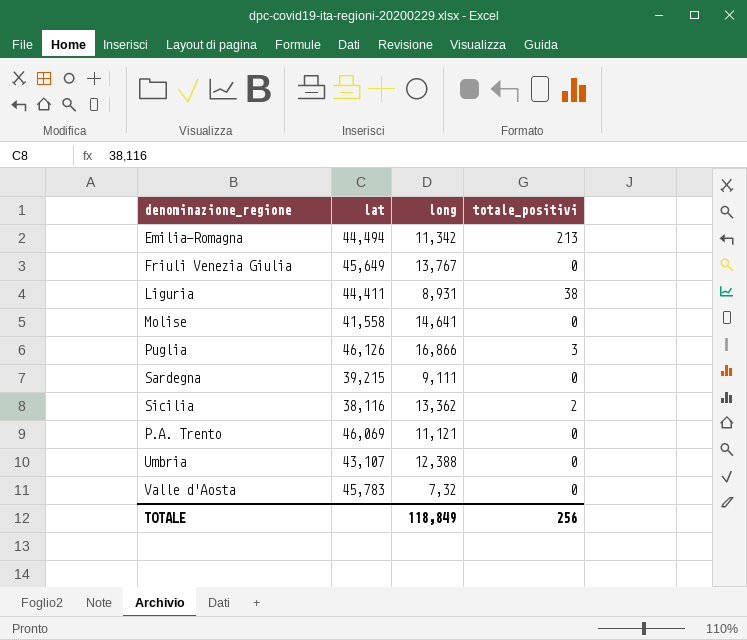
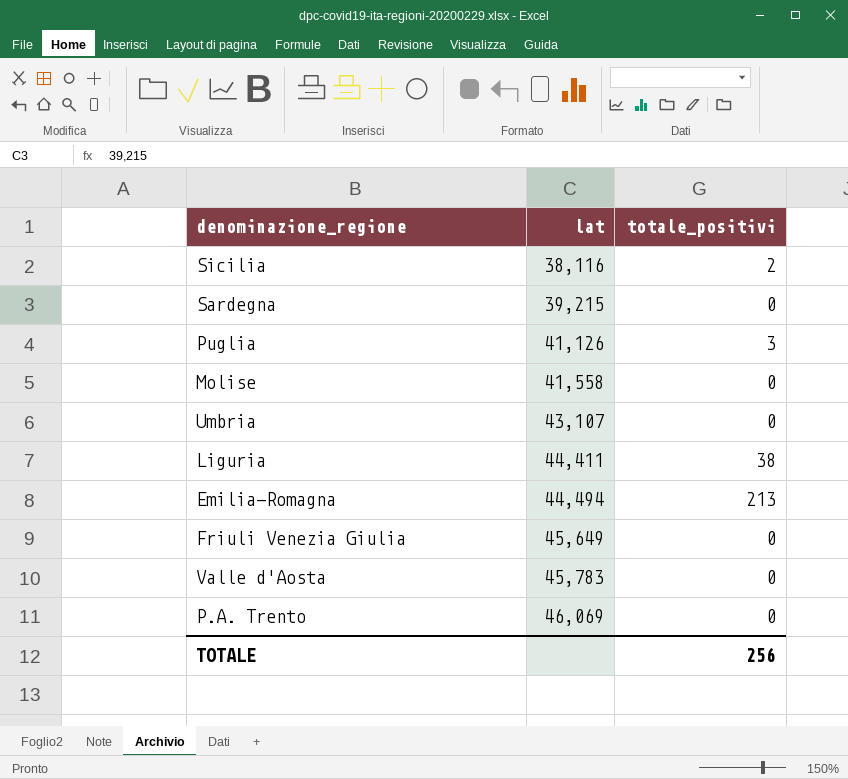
row order: none -> lat ascending
column long | position: 3 -> none
Puglia | lat: 46,126 -> 41,126

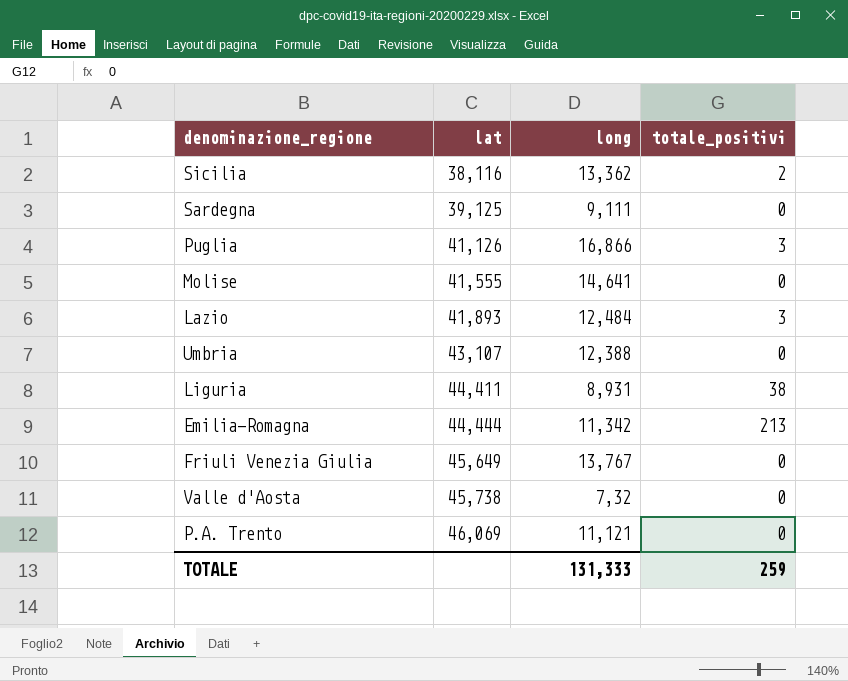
column long | position: none -> 3
Sardegna | lat: 39,215 -> 39,125
Molise | lat: 41,558 -> 41,555
row Lazio: none -> 41,893 | 12,484 | 3
Emilia-Romagna | lat: 44,494 -> 44,444
Valle d'Aosta | lat: 45,783 -> 45,738
TOTALE | totale_positivi: 256 -> 259

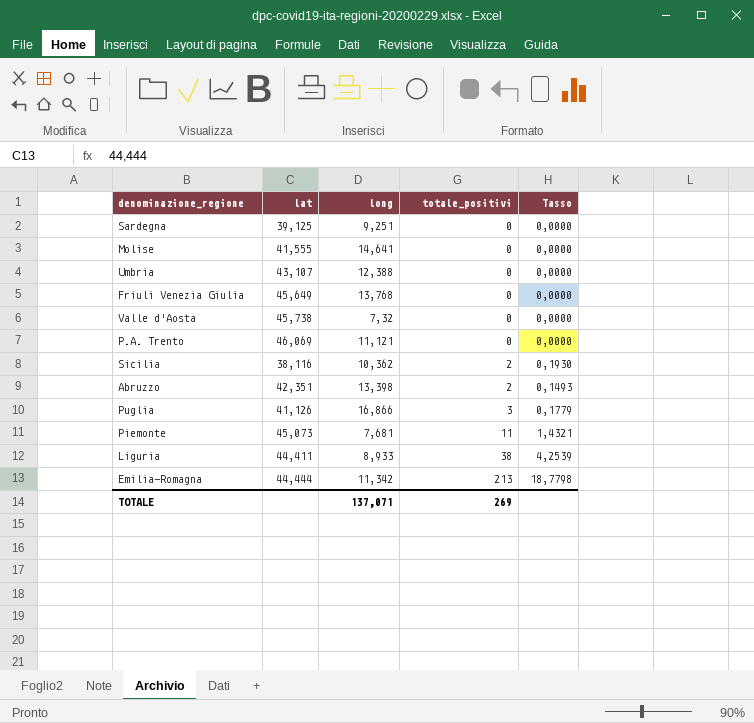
row order: lat ascending -> totale_positivi ascending
column Tasso | formula: none -> [totale_positivi] / [long]
row Lazio: 41,893 | 12,484 | 3 -> none
Sardegna | long: 9,111 -> 9,251
Friuli Venezia Giulia | long: 13,767 -> 13,768
Sicilia | long: 13,362 -> 10,362
row Abruzzo: none -> 42,351 | 13,398 | 2 | 0,1493
row Piemonte: none -> 45,073 | 7,681 | 11 | 1,4321
Liguria | long: 8,931 -> 8,933
TOTALE | long: 131,333 -> 137,071
TOTALE | totale_positivi: 259 -> 269

